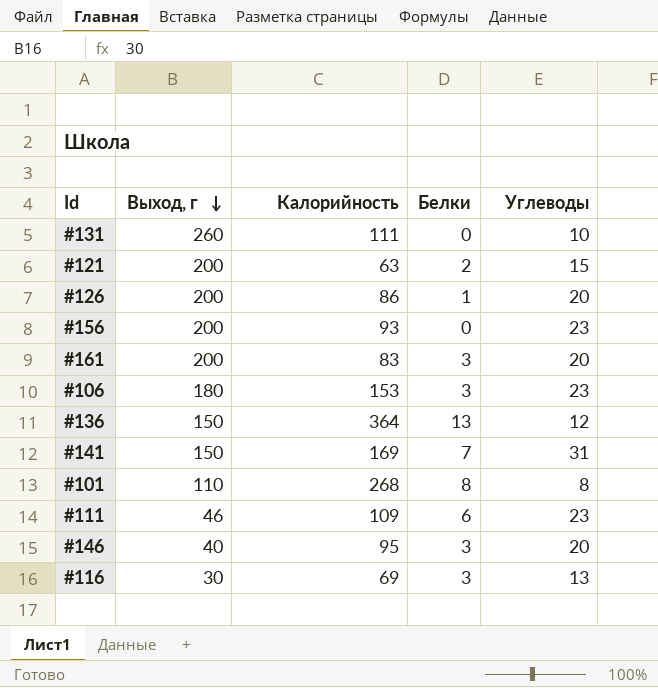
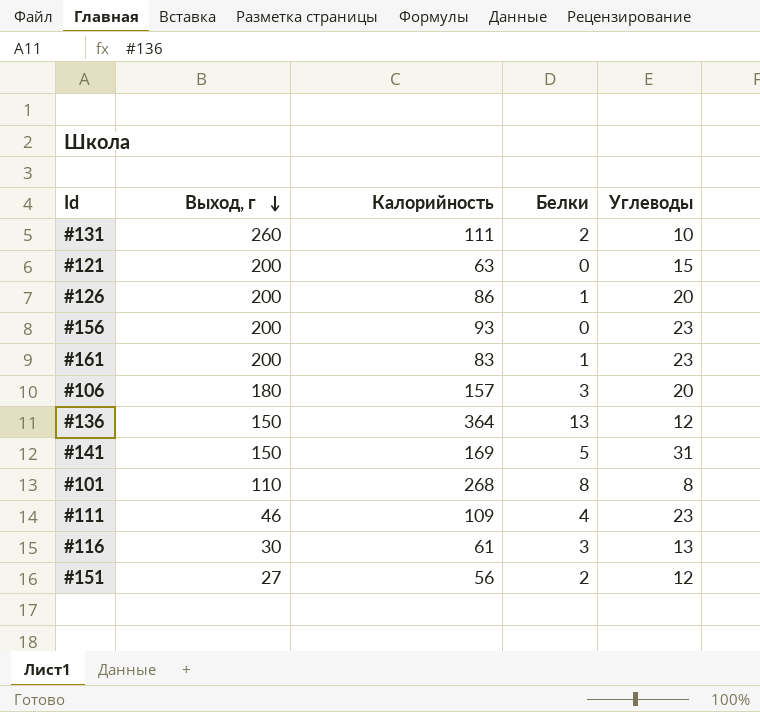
row #146: 40 | 95 | 3 | 20 -> none
#131 | Белки: 0 -> 2
#121 | Белки: 2 -> 0
#161 | Белки: 3 -> 1
#161 | Углеводы: 20 -> 23
#106 | Калорийность: 153 -> 157
#106 | Углеводы: 23 -> 20
#141 | Белки: 7 -> 5
#111 | Белки: 6 -> 4
#116 | Калорийность: 69 -> 61
row #151: none -> 27 | 56 | 2 | 12

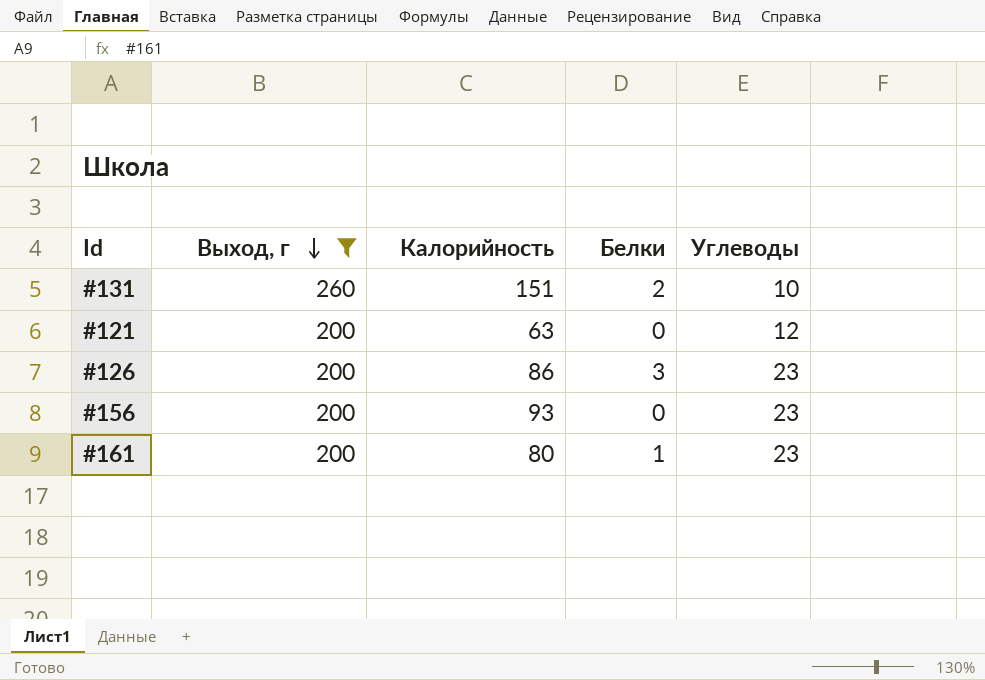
filter: none -> Выход, г >= 200
#131 | Калорийность: 111 -> 151
#121 | Углеводы: 15 -> 12
#126 | Белки: 1 -> 3
#126 | Углеводы: 20 -> 23
#161 | Калорийность: 83 -> 80

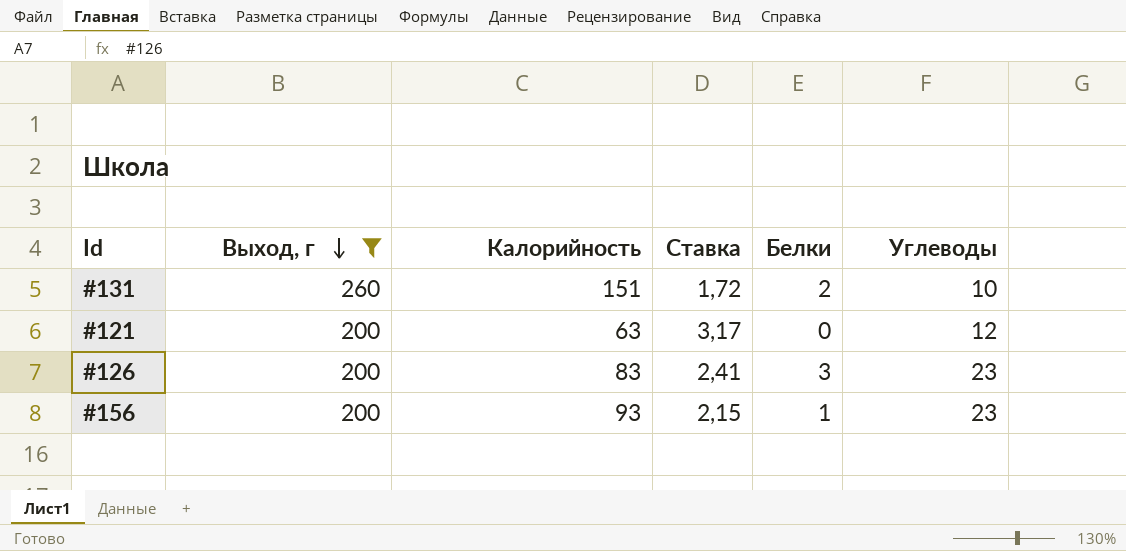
column Ставка | formula: none -> [Выход, г] / [Калорийность]
row #161: 200 | 80 | 1 | 23 -> none
#126 | Калорийность: 86 -> 83
#156 | Белки: 0 -> 1

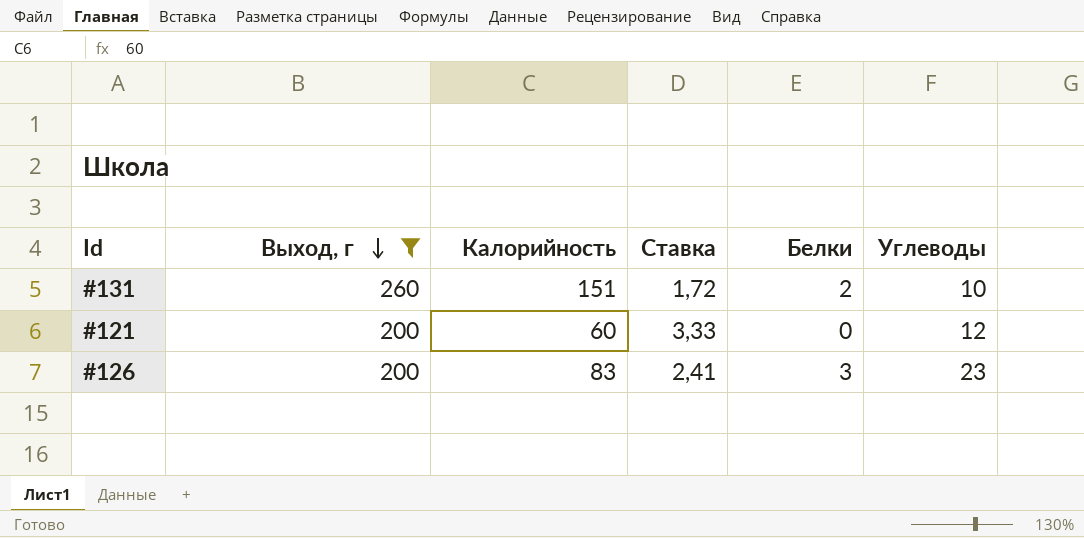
row #156: 200 | 93 | 2,15 | 1 | 23 -> none
#121 | Калорийность: 63 -> 60
#121 | Ставка: 3,17 -> 3,33

